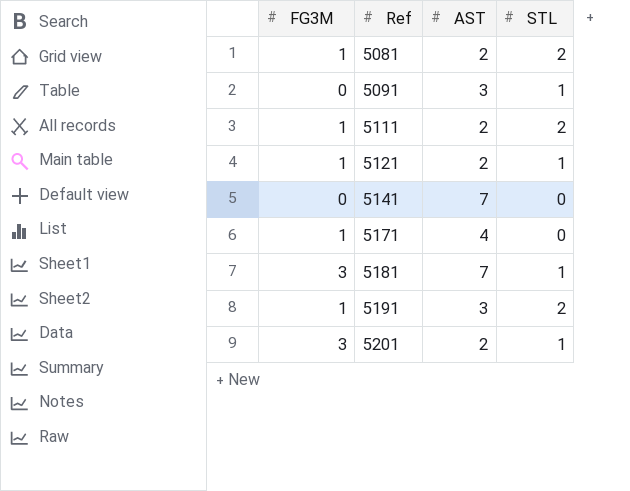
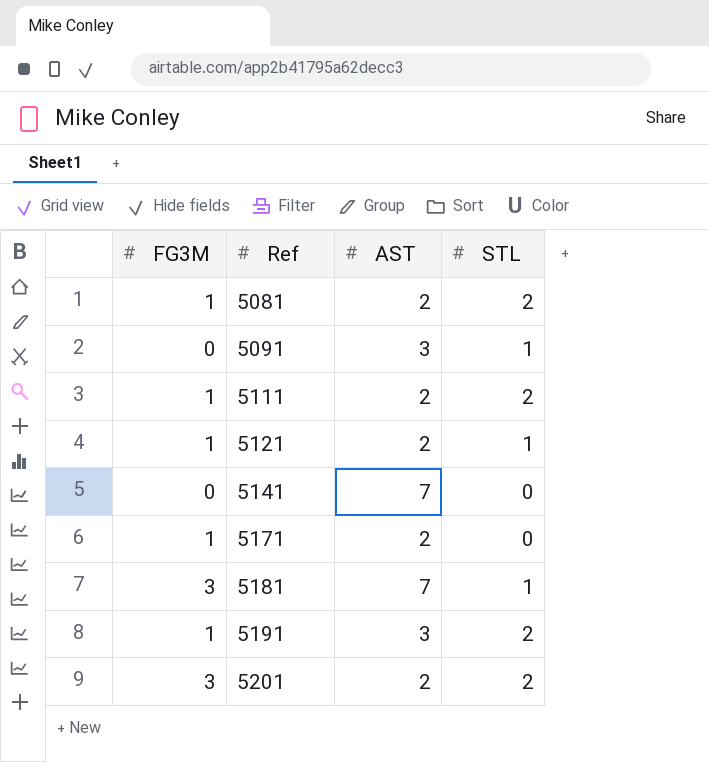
5171 | AST: 4 -> 2
5201 | STL: 1 -> 2

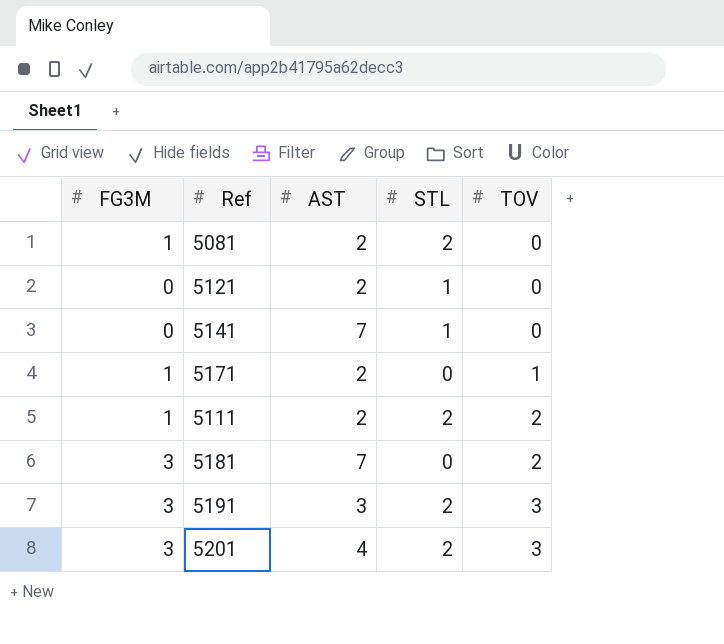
row order: Ref ascending -> TOV ascending
column TOV | position: none -> 5
row 5091: 0 | 3 | 1 -> none
5121 | FG3M: 1 -> 0
5141 | STL: 0 -> 1
5181 | STL: 1 -> 0
5191 | FG3M: 1 -> 3
5201 | AST: 2 -> 4

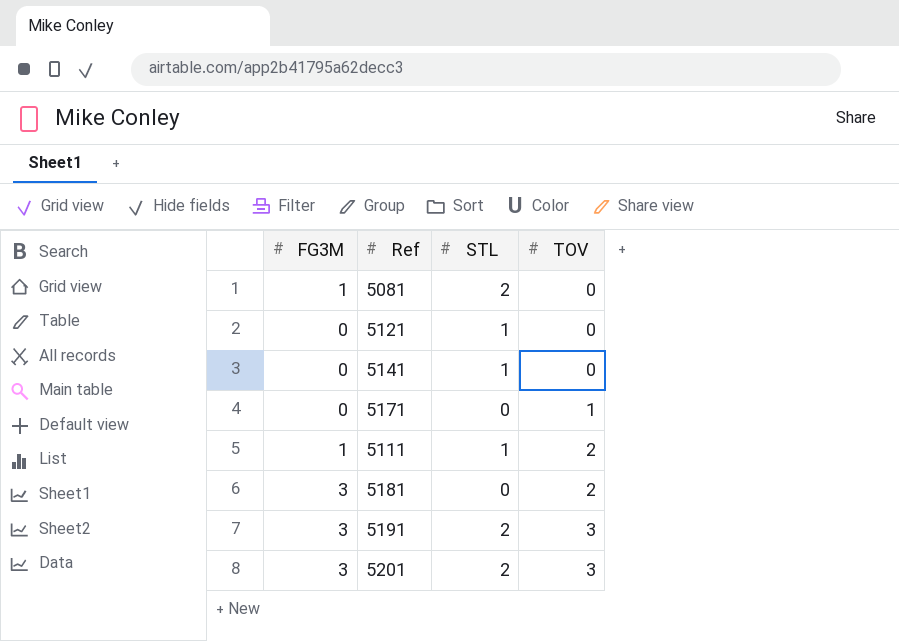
column AST | position: 3 -> none
5171 | FG3M: 1 -> 0
5111 | STL: 2 -> 1

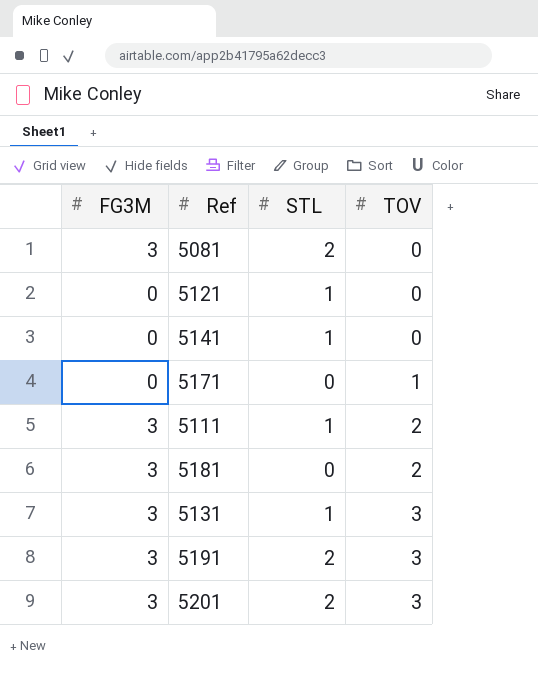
5081 | FG3M: 1 -> 3
5111 | FG3M: 1 -> 3
row 5131: none -> 3 | 1 | 3

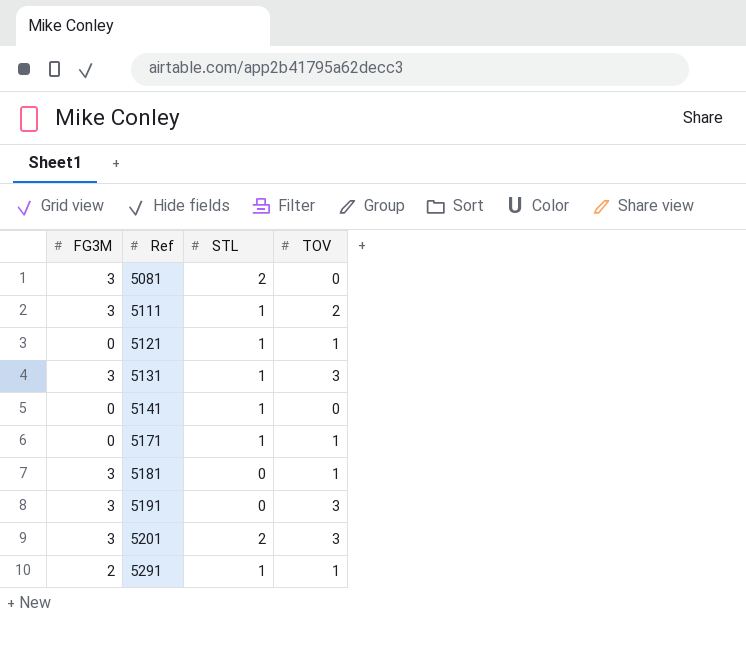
row order: TOV ascending -> Ref ascending
5121 | TOV: 0 -> 1
5171 | STL: 0 -> 1
5181 | TOV: 2 -> 1
5191 | STL: 2 -> 0
row 5291: none -> 2 | 1 | 1

